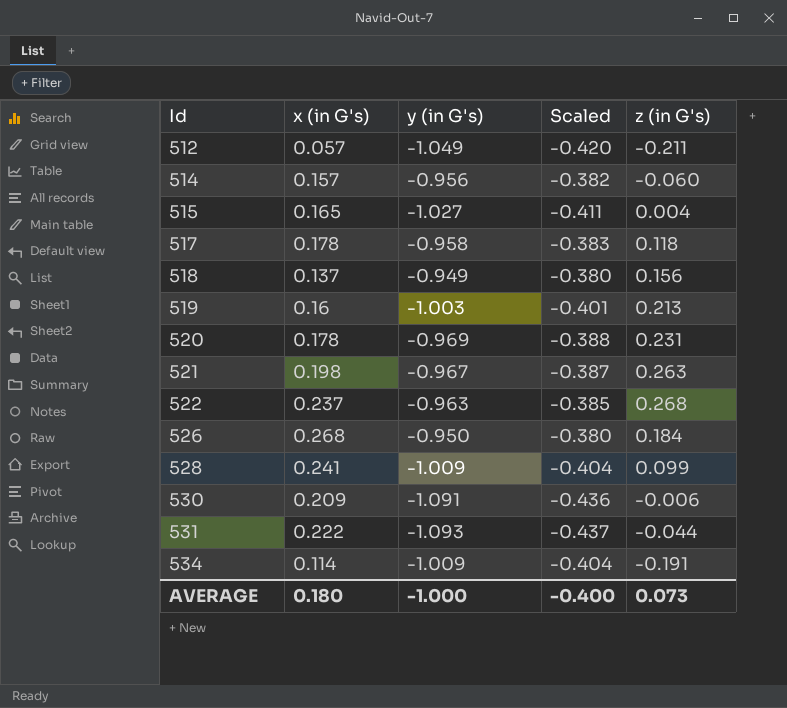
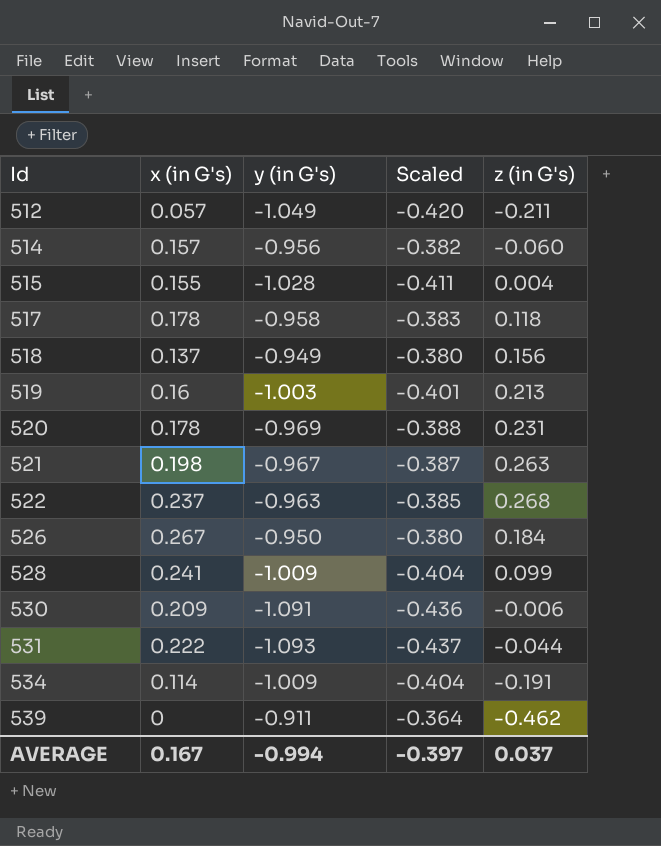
515 | x (in G's): 0.165 -> 0.155
515 | y (in G's): -1.027 -> -1.028
526 | x (in G's): 0.268 -> 0.267
row 539: none -> 0 | -0.911 | -0.364 | -0.462
AVERAGE | x (in G's): 0.180 -> 0.167
AVERAGE | y (in G's): -1.000 -> -0.994
AVERAGE | Scaled: -0.400 -> -0.397
AVERAGE | z (in G's): 0.073 -> 0.037

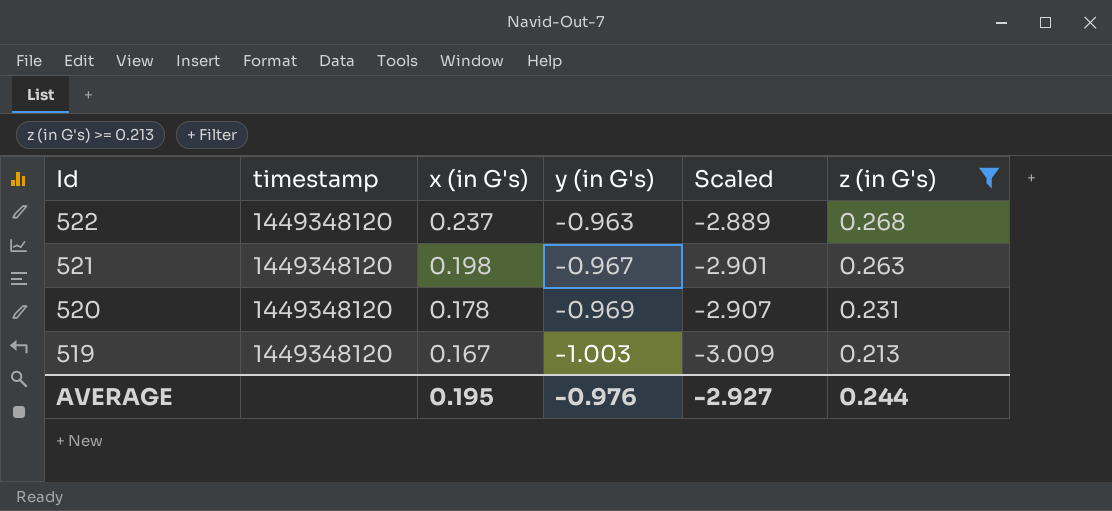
filter: none -> z (in G's) >= 0.213
row order: Id ascending -> Id descending
column timestamp | position: none -> 2
column Scaled | formula: [y (in G's)] * 0.4 -> [y (in G's)] * 3
519 | x (in G's): 0.16 -> 0.167
AVERAGE | x (in G's): 0.167 -> 0.195
AVERAGE | y (in G's): -0.994 -> -0.976
AVERAGE | Scaled: -0.397 -> -2.927
AVERAGE | z (in G's): 0.037 -> 0.244

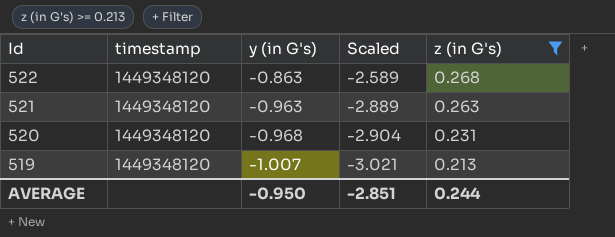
column x (in G's) | position: 3 -> none
522 | y (in G's): -0.963 -> -0.863
522 | Scaled: -2.889 -> -2.589
521 | y (in G's): -0.967 -> -0.963
521 | Scaled: -2.901 -> -2.889
520 | y (in G's): -0.969 -> -0.968
520 | Scaled: -2.907 -> -2.904
519 | y (in G's): -1.003 -> -1.007
519 | Scaled: -3.009 -> -3.021
AVERAGE | y (in G's): -0.976 -> -0.950
AVERAGE | Scaled: -2.927 -> -2.851

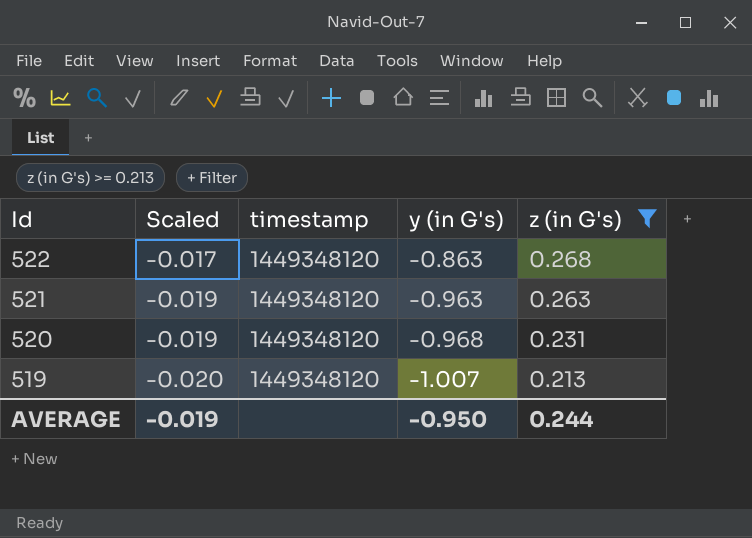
column Scaled | formula: [y (in G's)] * 3 -> [y (in G's)] * 0.02
column Scaled | position: 4 -> 2
AVERAGE | Scaled: -2.851 -> -0.019

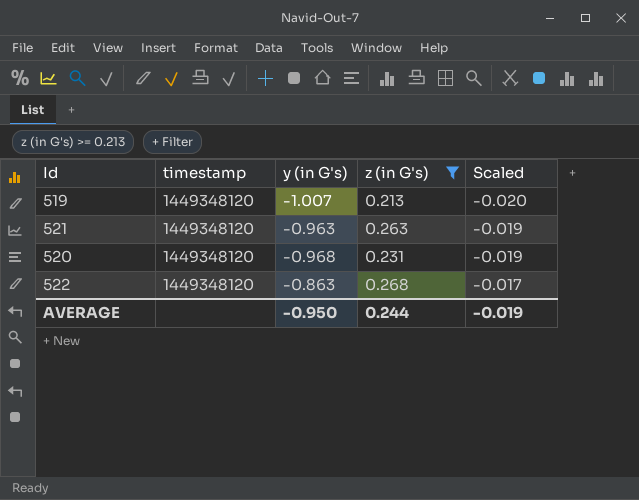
row order: Id descending -> Scaled ascending
column Scaled | position: 2 -> 5

